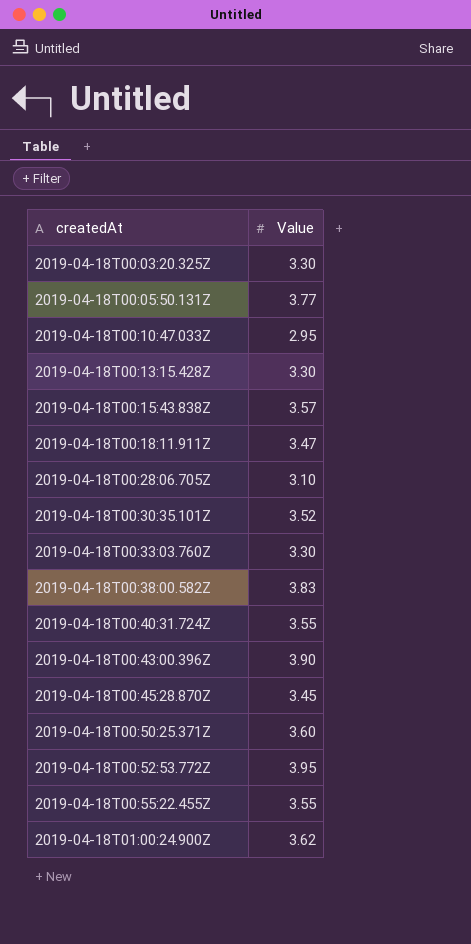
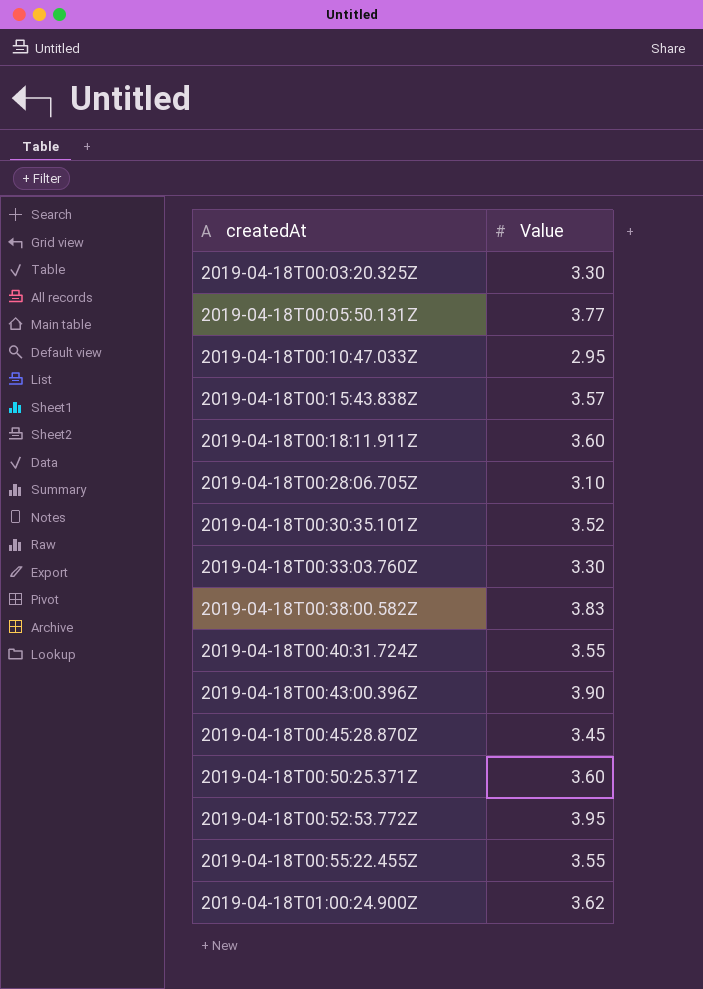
row 2019-04-18T00:13:15.428Z: 3.30 -> none
2019-04-18T00:18:11.911Z | Value: 3.47 -> 3.60

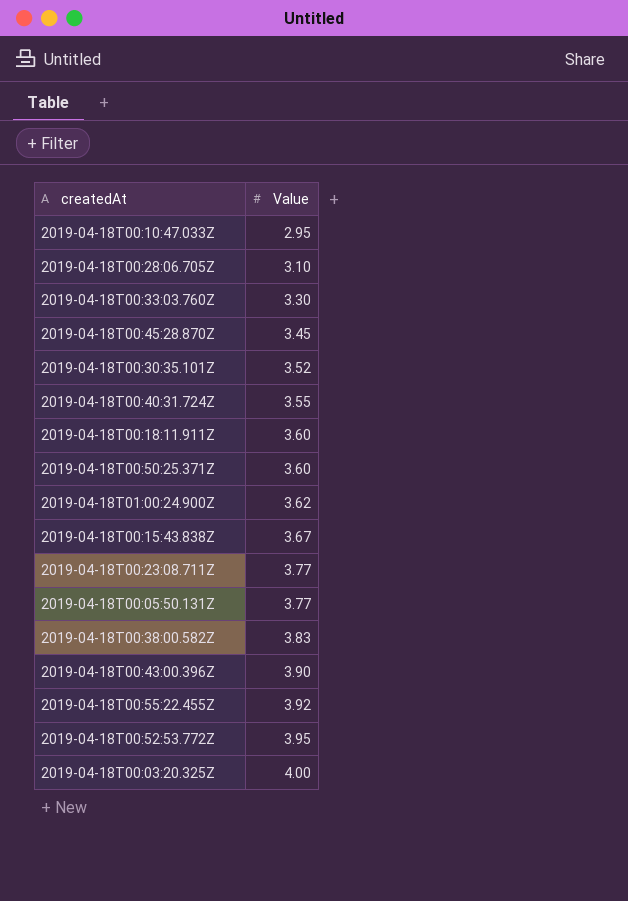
row order: createdAt ascending -> Value ascending
2019-04-18T00:15:43.838Z | Value: 3.57 -> 3.67
row 2019-04-18T00:23:08.711Z: none -> 3.77
2019-04-18T00:55:22.455Z | Value: 3.55 -> 3.92
2019-04-18T00:03:20.325Z | Value: 3.30 -> 4.00

